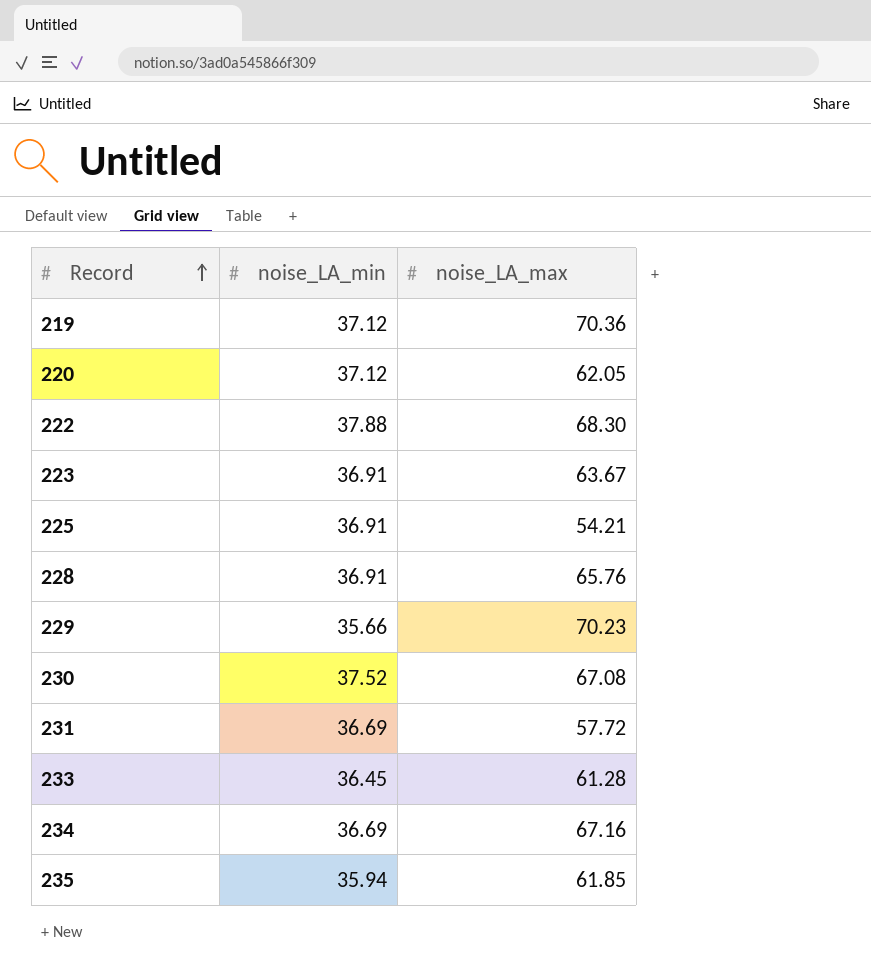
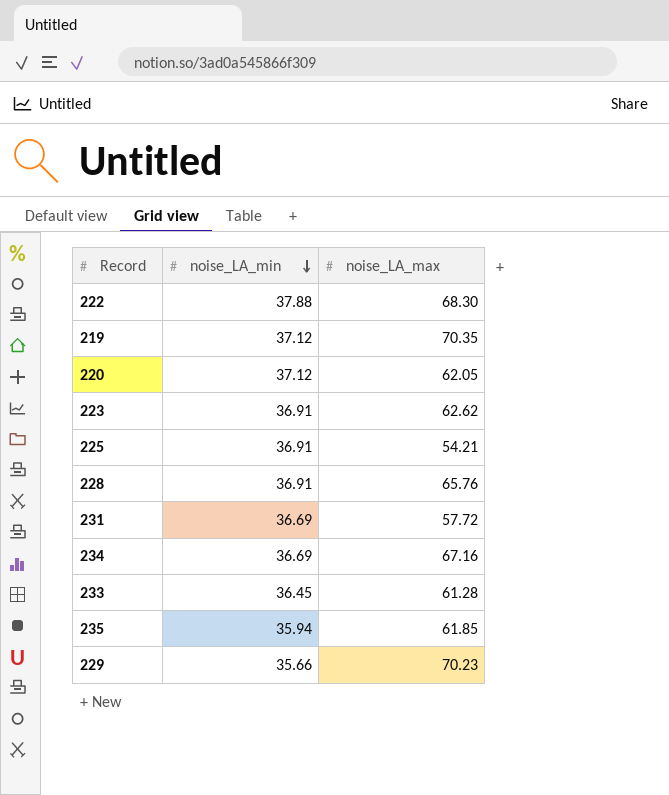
row order: Record ascending -> noise_LA_min descending
row 230: 37.52 | 67.08 -> none
219 | noise_LA_max: 70.36 -> 70.35
223 | noise_LA_max: 63.67 -> 62.62

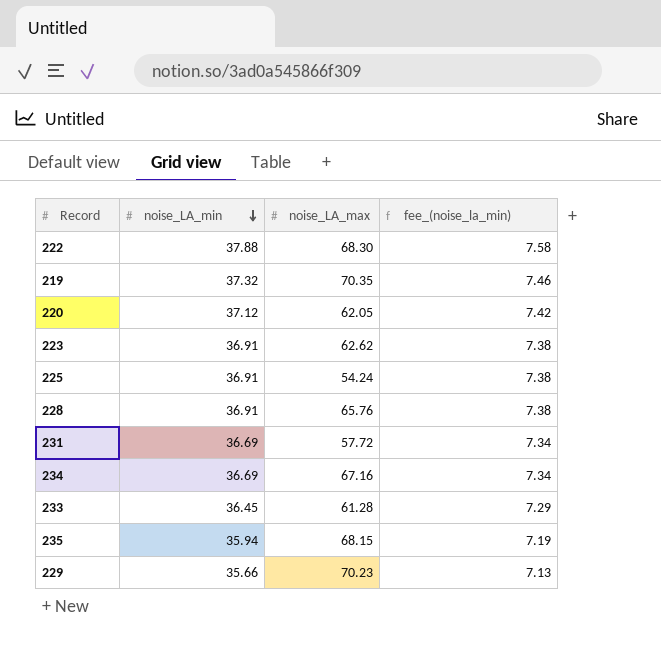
column fee_(noise_la_min) | formula: none -> [noise_LA_min] * 0.2
219 | noise_LA_min: 37.12 -> 37.32
225 | noise_LA_max: 54.21 -> 54.24
235 | noise_LA_max: 61.85 -> 68.15

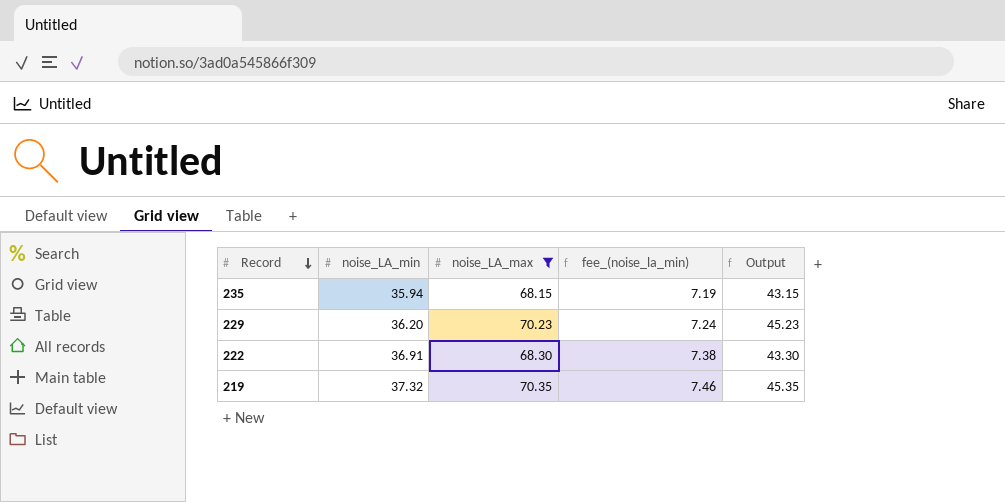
filter: none -> noise_LA_max >= 68.15
row order: noise_LA_min descending -> Record descending
column Output | formula: none -> [noise_LA_max] - 25
229 | noise_LA_min: 35.66 -> 36.20
229 | fee_(noise_la_min): 7.13 -> 7.24
222 | noise_LA_min: 37.88 -> 36.91
222 | fee_(noise_la_min): 7.58 -> 7.38

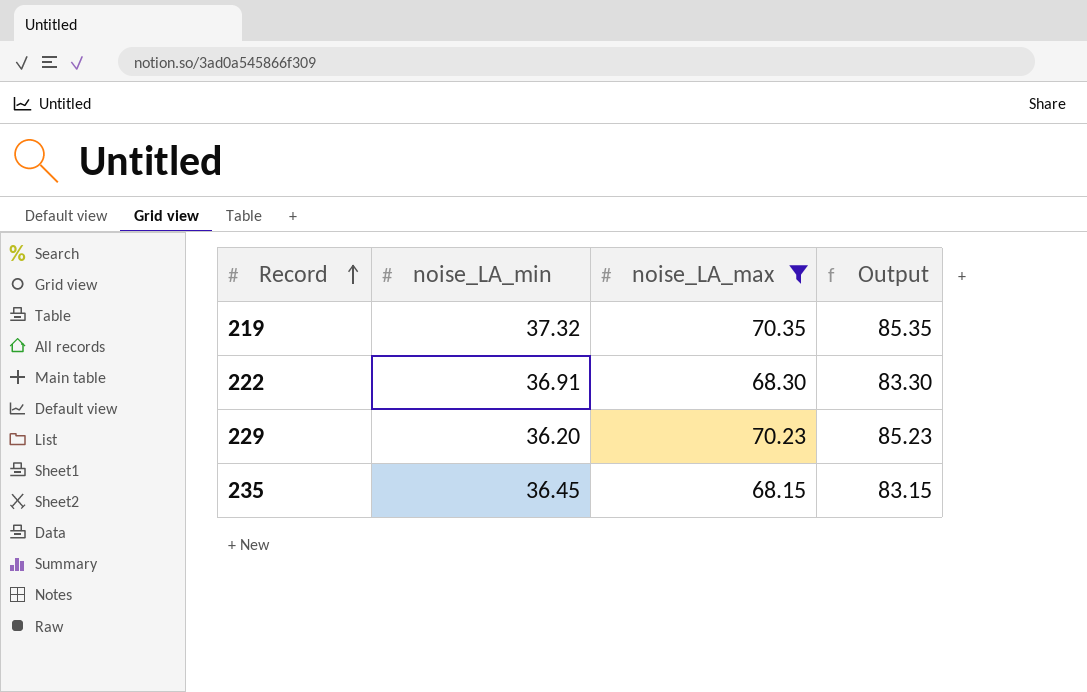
row order: Record descending -> Record ascending
column fee_(noise_la_min) | formula: [noise_LA_min] * 0.2 -> none
column Output | formula: [noise_LA_max] - 25 -> [noise_LA_max] + 15
235 | noise_LA_min: 35.94 -> 36.45

